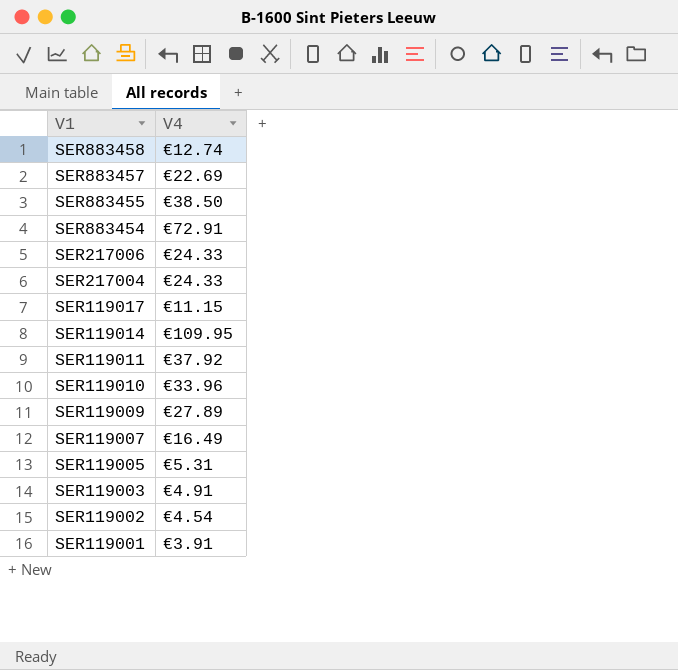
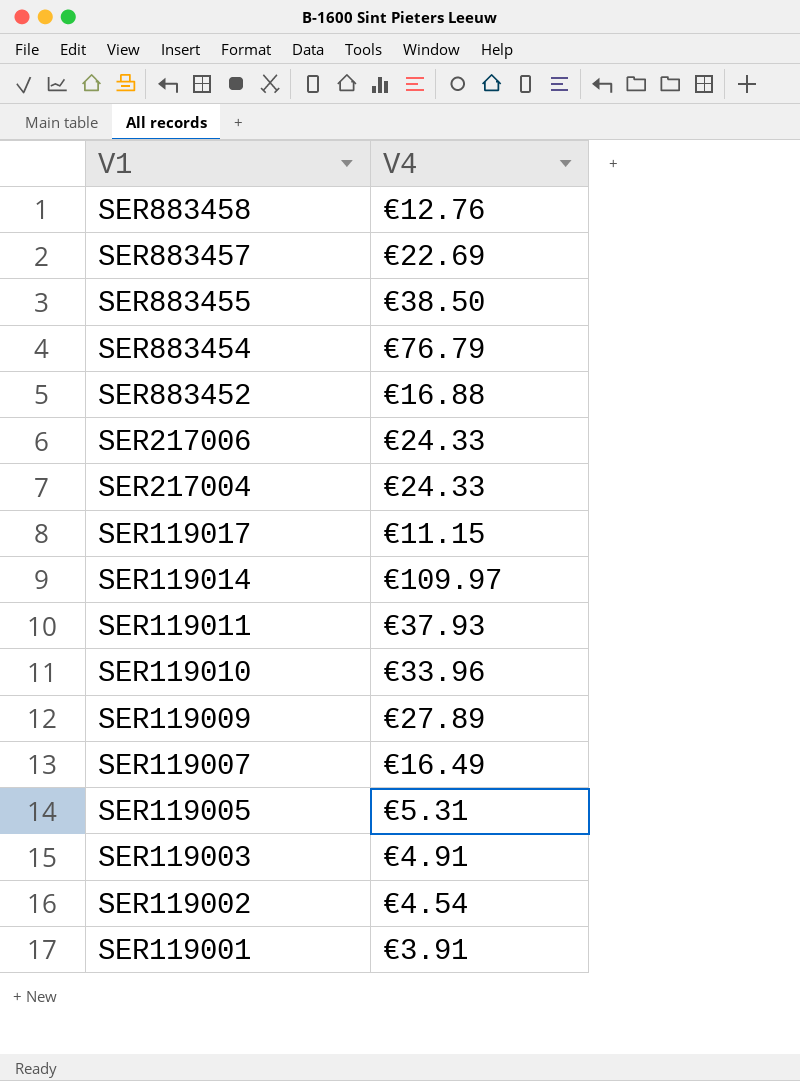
SER883458 | V4: €12.74 -> €12.76
SER883454 | V4: €72.91 -> €76.79
row SER883452: none -> €16.88
SER119014 | V4: €109.95 -> €109.97
SER119011 | V4: €37.92 -> €37.93

